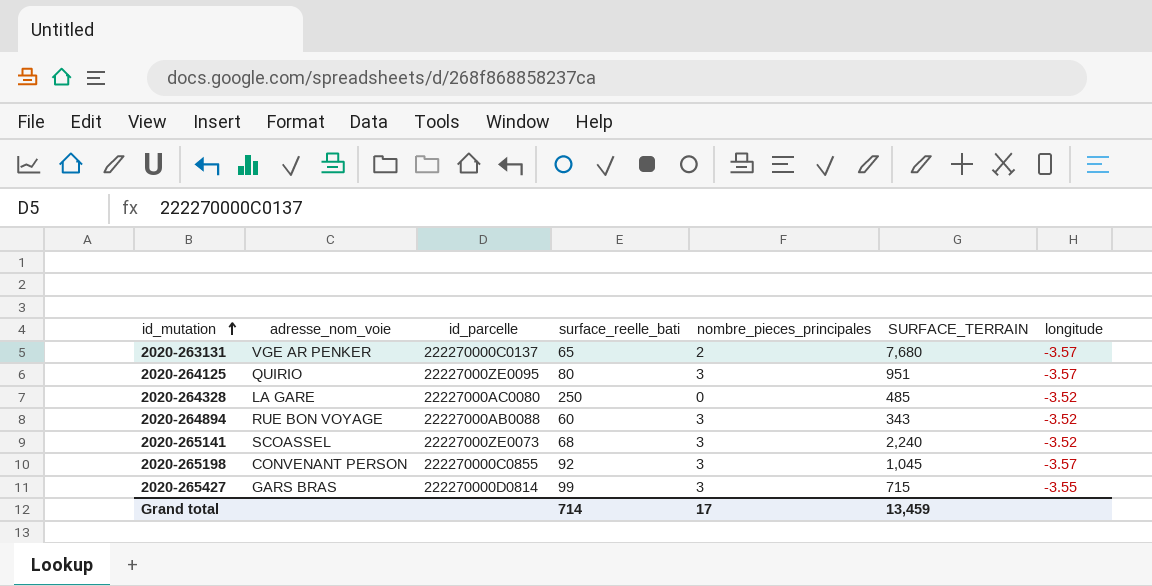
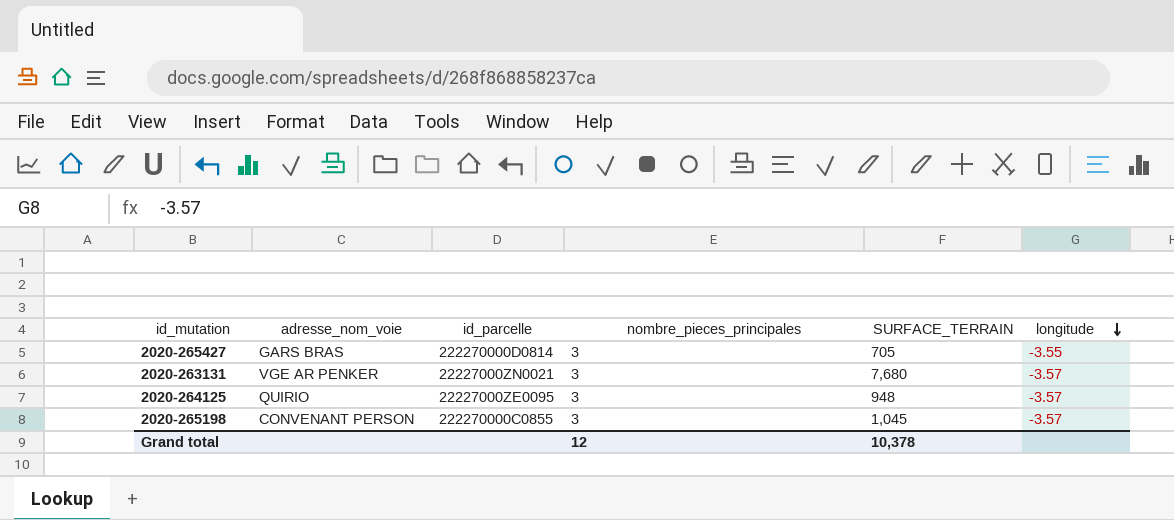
row order: id_mutation ascending -> longitude descending
column surface_reelle_bati | position: 4 -> none
row 2020-264328: LA GARE | 22227000AC0080 | 250 | 0 | 485 | -3.52 -> none
row 2020-264894: RUE BON VOYAGE | 22227000AB0088 | 60 | 3 | 343 | -3.52 -> none
row 2020-265141: SCOASSEL | 22227000ZE0073 | 68 | 3 | 2,240 | -3.52 -> none
2020-265427 | SURFACE_TERRAIN: 715 -> 705
2020-263131 | id_parcelle: 222270000C0137 -> 22227000ZN0021
2020-263131 | nombre_pieces_principales: 2 -> 3
2020-264125 | SURFACE_TERRAIN: 951 -> 948
Grand total | nombre_pieces_principales: 17 -> 12
Grand total | SURFACE_TERRAIN: 13,459 -> 10,378

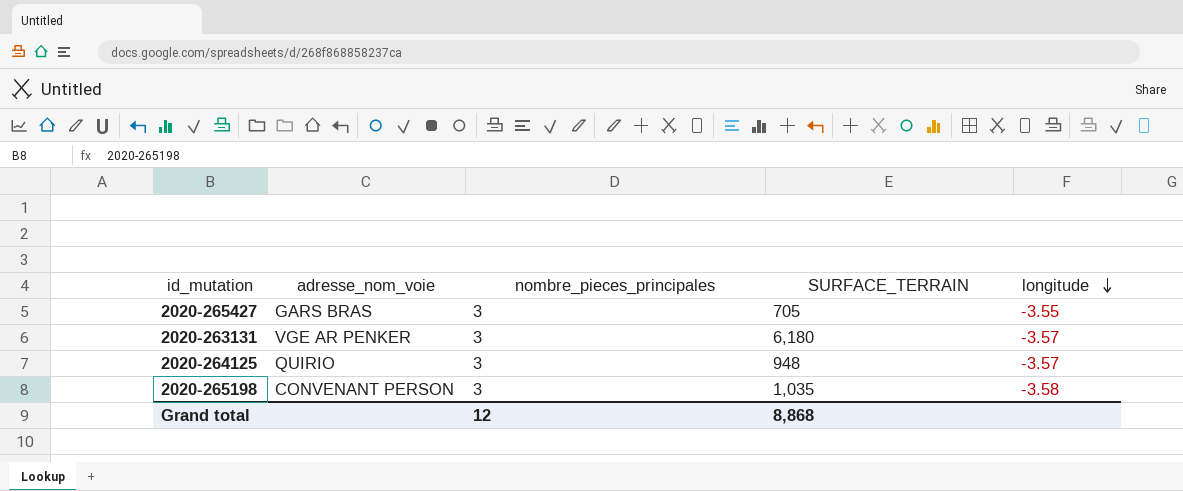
column id_parcelle | position: 3 -> none
2020-263131 | SURFACE_TERRAIN: 7,680 -> 6,180
2020-265198 | SURFACE_TERRAIN: 1,045 -> 1,035
2020-265198 | longitude: -3.57 -> -3.58
Grand total | SURFACE_TERRAIN: 10,378 -> 8,868

